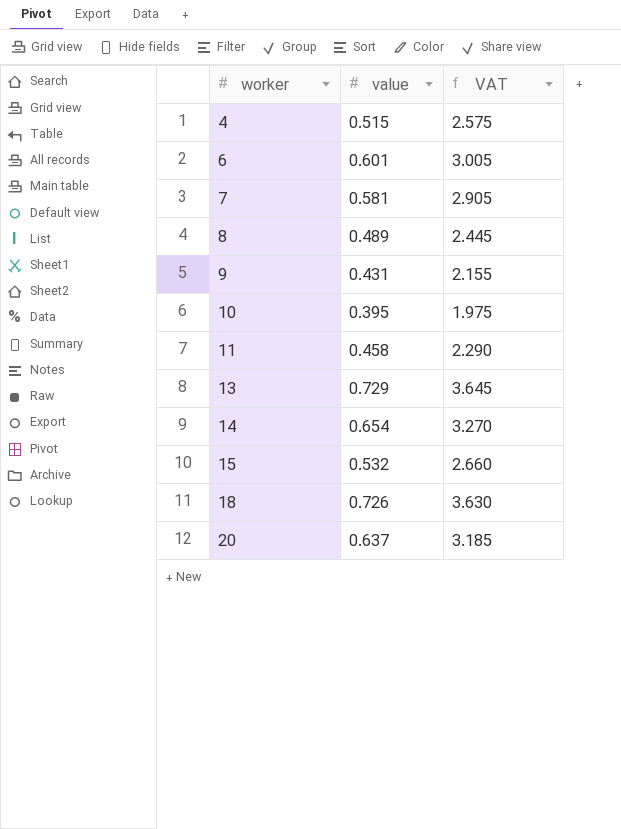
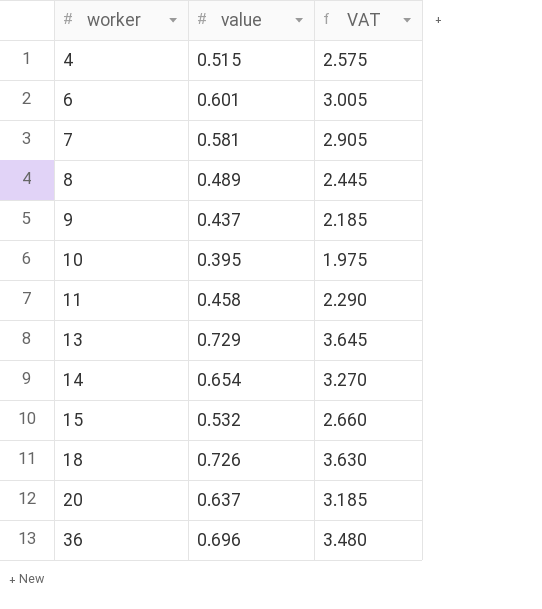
9 | value: 0.431 -> 0.437
9 | VAT: 2.155 -> 2.185
row 36: none -> 0.696 | 3.480

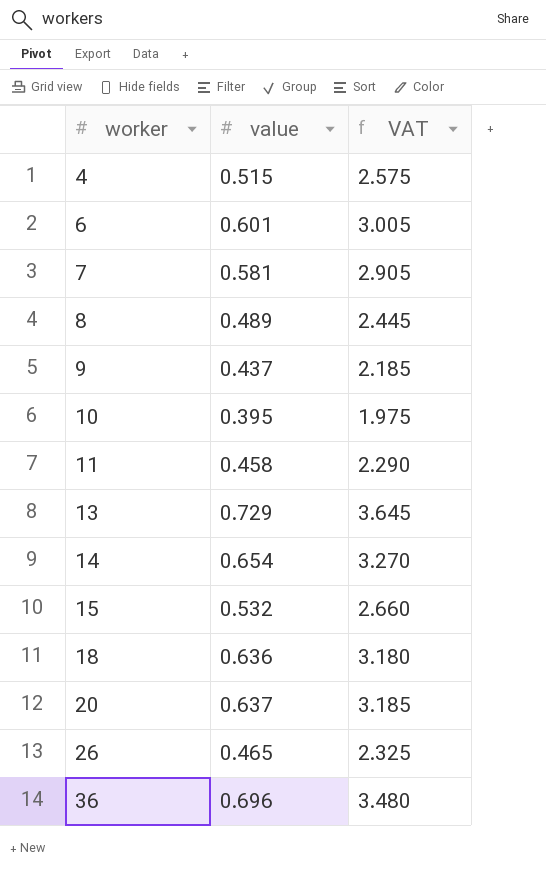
18 | value: 0.726 -> 0.636
18 | VAT: 3.630 -> 3.180
row 26: none -> 0.465 | 2.325

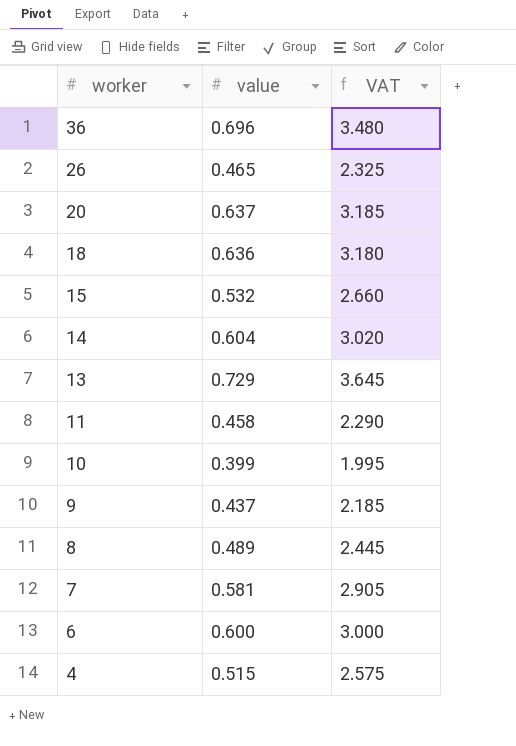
row order: worker ascending -> worker descending
14 | value: 0.654 -> 0.604
14 | VAT: 3.270 -> 3.020
10 | value: 0.395 -> 0.399
10 | VAT: 1.975 -> 1.995
6 | value: 0.601 -> 0.600
6 | VAT: 3.005 -> 3.000

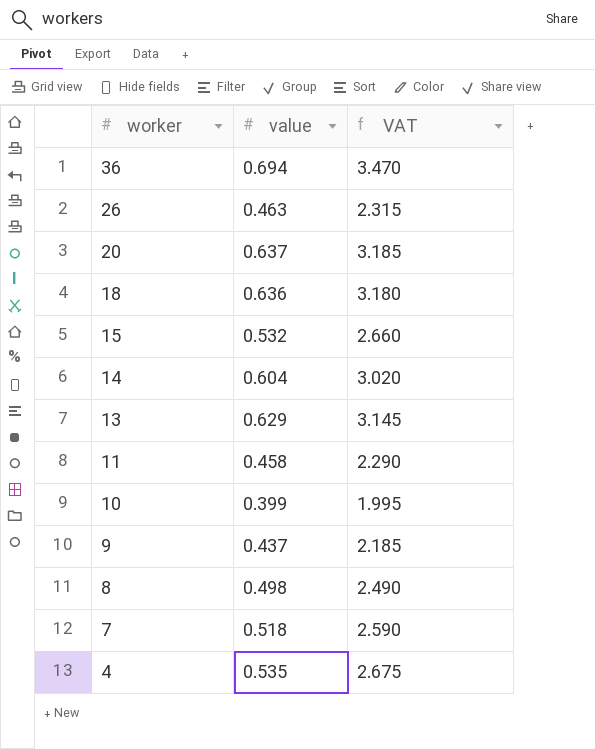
row 6: 0.600 | 3.000 -> none
36 | value: 0.696 -> 0.694
36 | VAT: 3.480 -> 3.470
26 | value: 0.465 -> 0.463
26 | VAT: 2.325 -> 2.315
13 | value: 0.729 -> 0.629
13 | VAT: 3.645 -> 3.145
8 | value: 0.489 -> 0.498
8 | VAT: 2.445 -> 2.490
7 | value: 0.581 -> 0.518
7 | VAT: 2.905 -> 2.590
4 | value: 0.515 -> 0.535
4 | VAT: 2.575 -> 2.675

